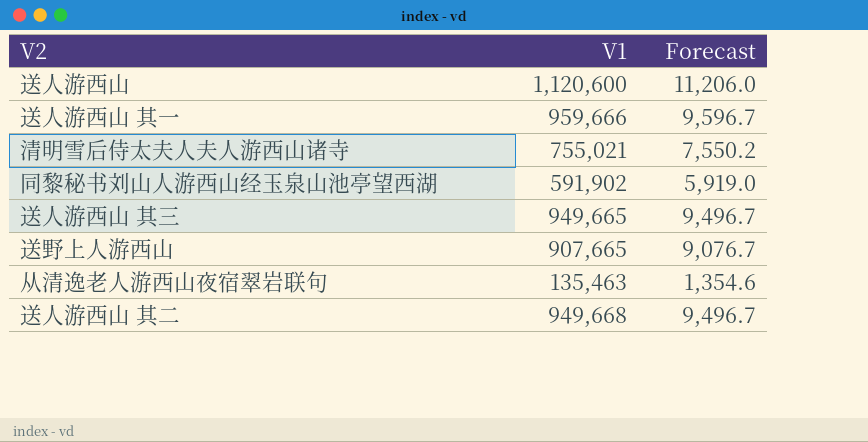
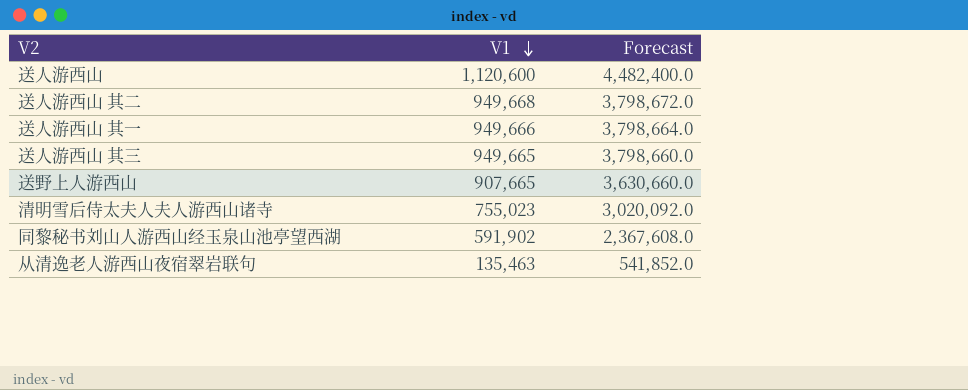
row order: none -> V1 descending
column Forecast | formula: [V1] * 0.01 -> [V1] * 4
送人游西山 其一 | V1: 959,666 -> 949,666
清明雪后侍太夫人夫人游西山诸寺 | V1: 755,021 -> 755,023

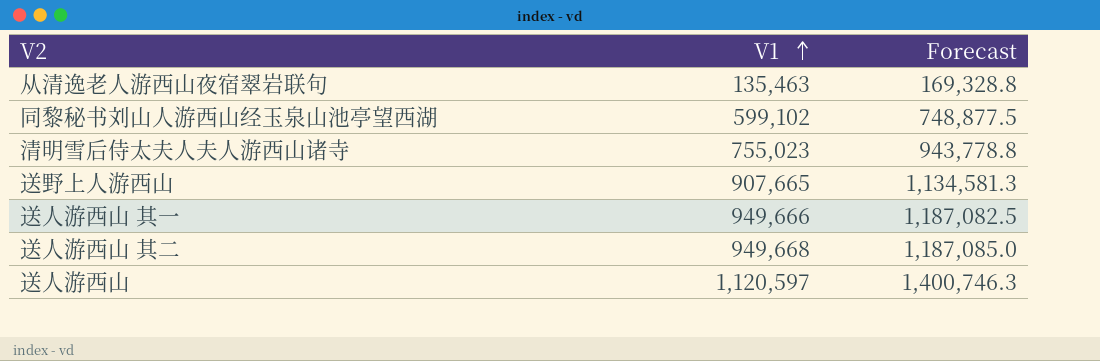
row order: V1 descending -> V1 ascending
column Forecast | formula: [V1] * 4 -> [V1] * 1.25
row 送人游西山 其三: 949,665 | 3,798,660.0 -> none
同黎秘书刘山人游西山经玉泉山池亭望西湖 | V1: 591,902 -> 599,102
送人游西山 | V1: 1,120,600 -> 1,120,597

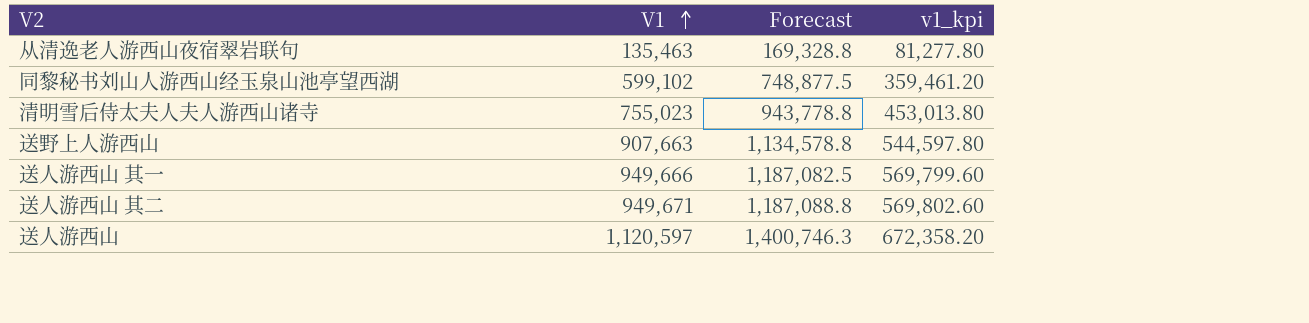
column v1_kpi | formula: none -> [V1] * 0.6
送野上人游西山 | V1: 907,665 -> 907,663
送野上人游西山 | Forecast: 1,134,581.3 -> 1,134,578.8
送人游西山 其二 | V1: 949,668 -> 949,671
送人游西山 其二 | Forecast: 1,187,085.0 -> 1,187,088.8

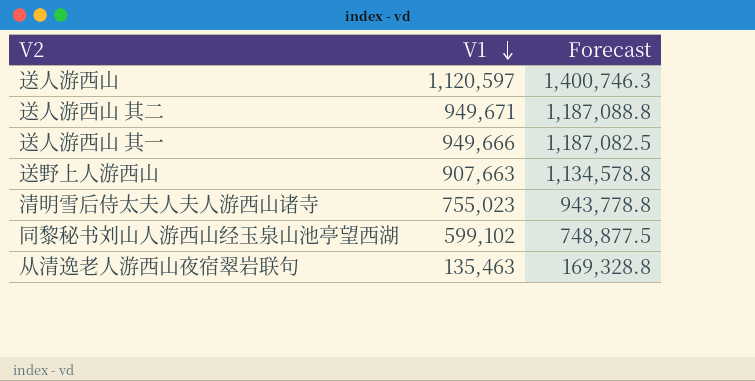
row order: V1 ascending -> V1 descending
column v1_kpi | formula: [V1] * 0.6 -> none

